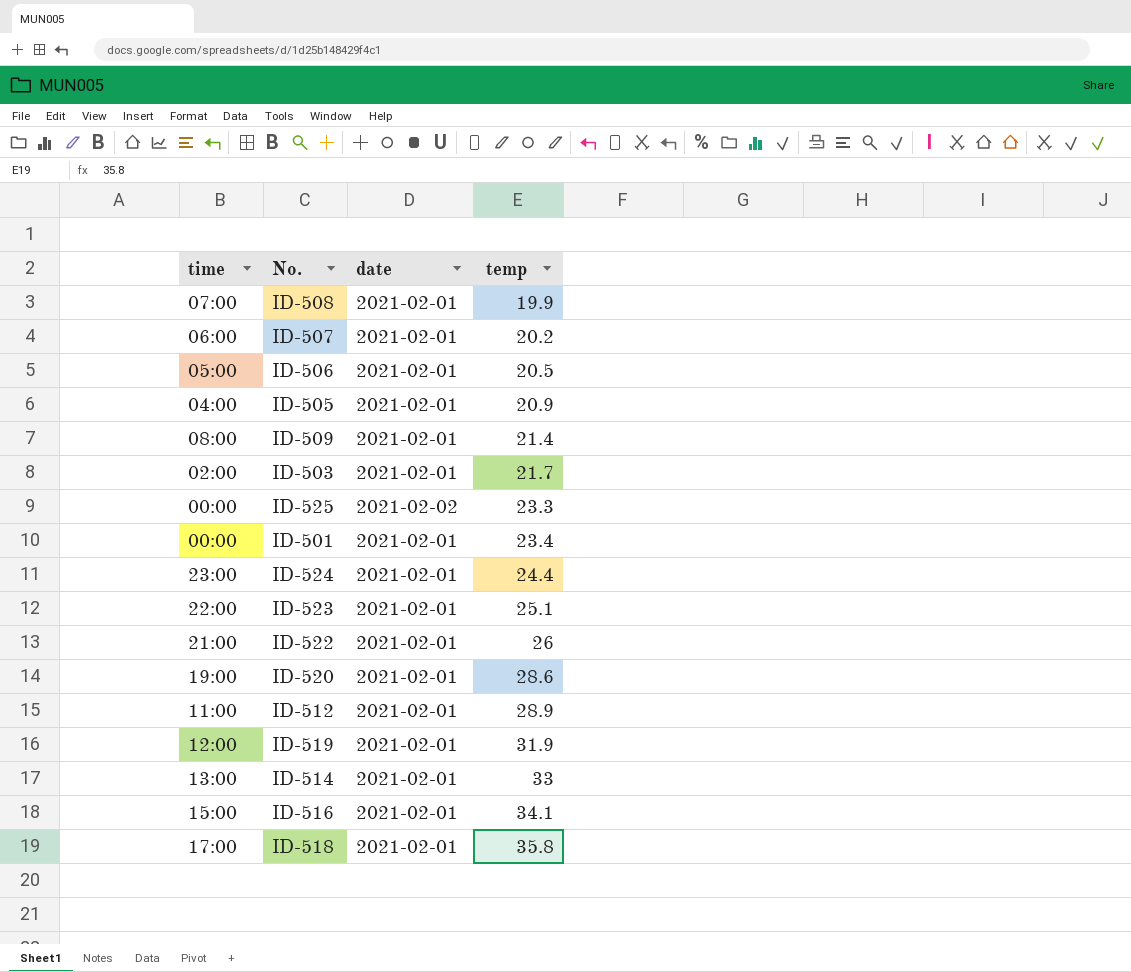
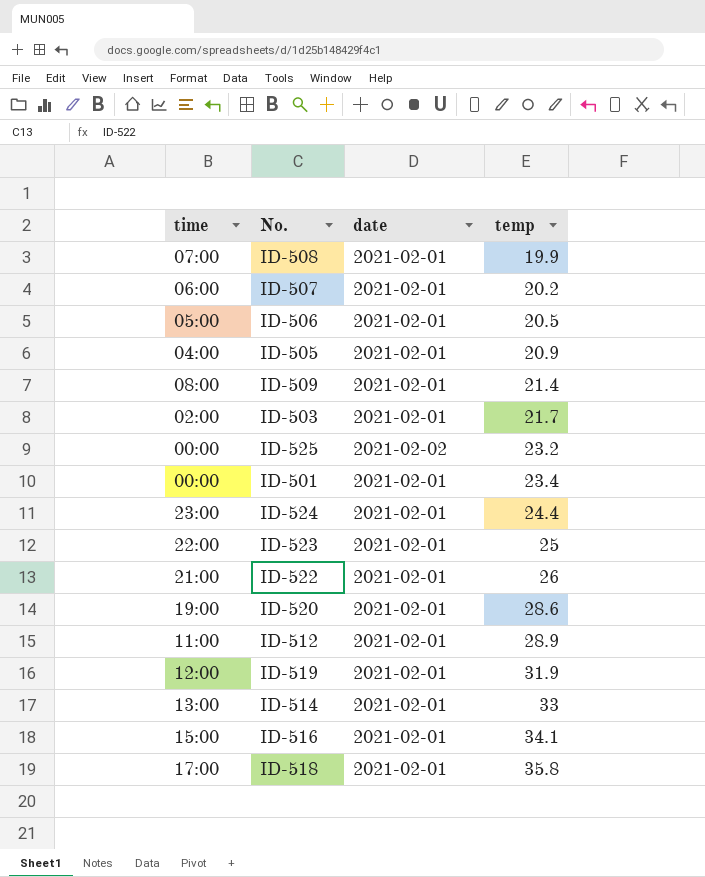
ID-525 | temp: 23.3 -> 23.2
ID-523 | temp: 25.1 -> 25

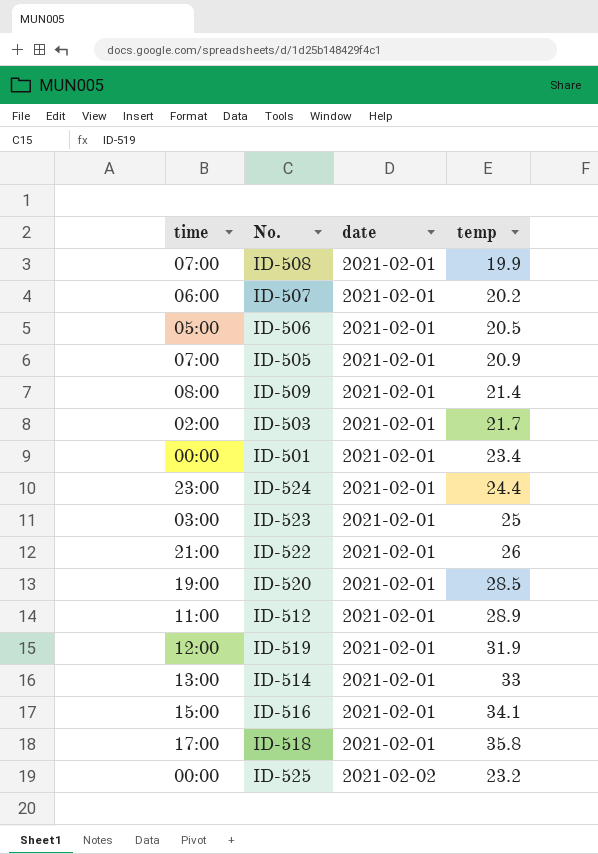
row order: temp ascending -> date ascending
ID-505 | time: 04:00 -> 07:00
ID-523 | time: 22:00 -> 03:00
ID-520 | temp: 28.6 -> 28.5

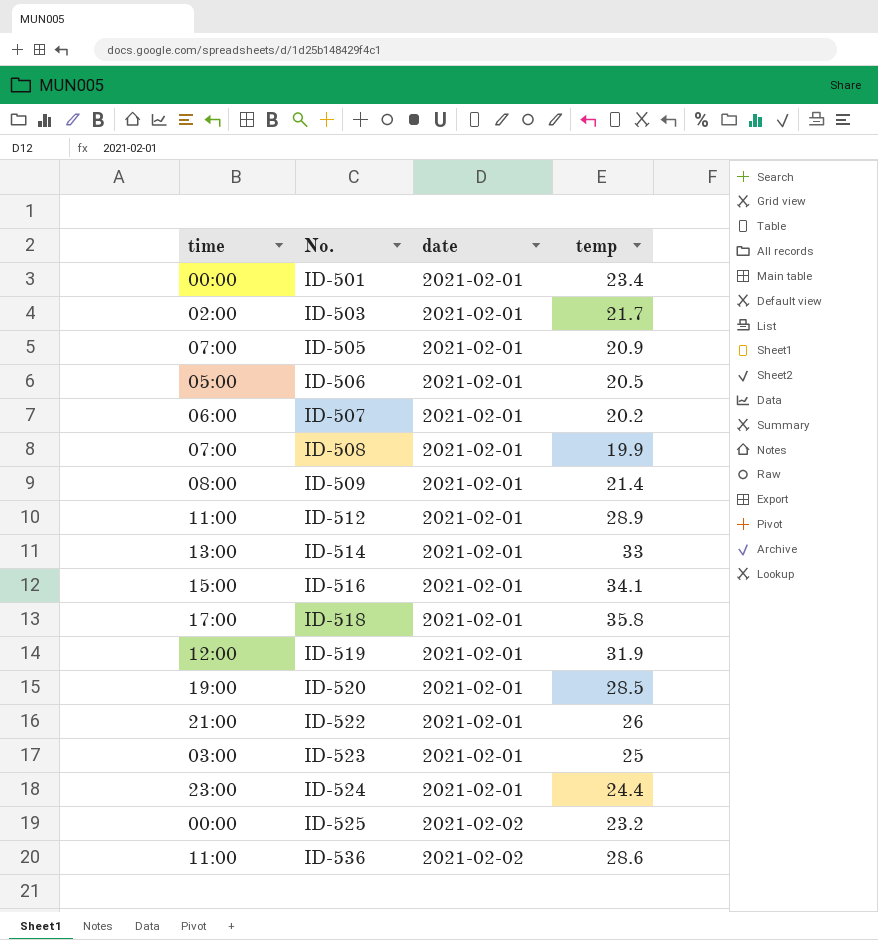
row order: date ascending -> No. ascending
row ID-536: none -> 11:00 | 2021-02-02 | 28.6

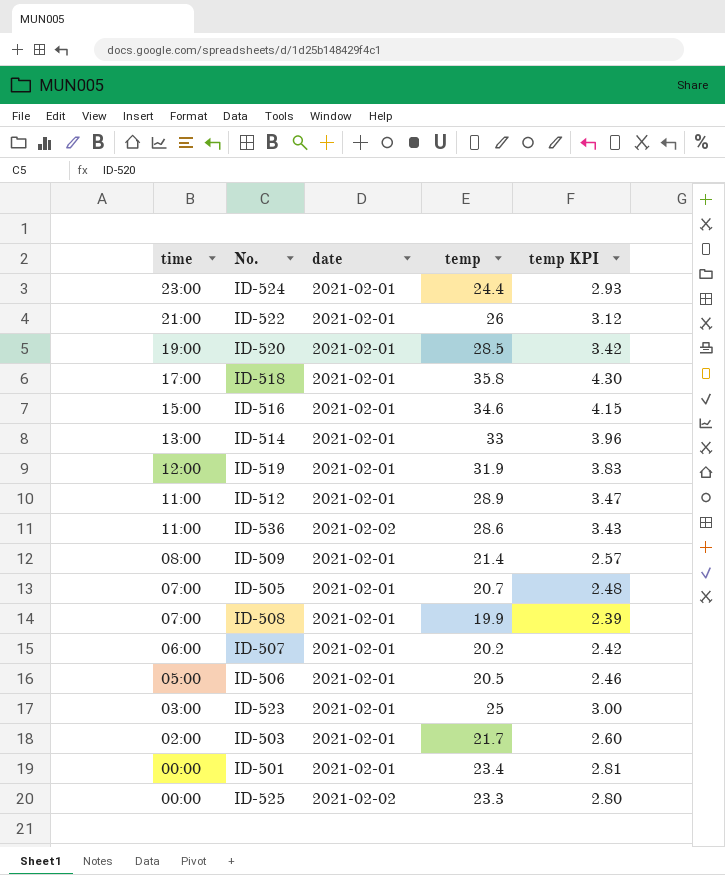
row order: No. ascending -> time descending
column temp KPI | formula: none -> [temp] * 0.12
ID-516 | temp: 34.1 -> 34.6
ID-505 | temp: 20.9 -> 20.7
ID-525 | temp: 23.2 -> 23.3

